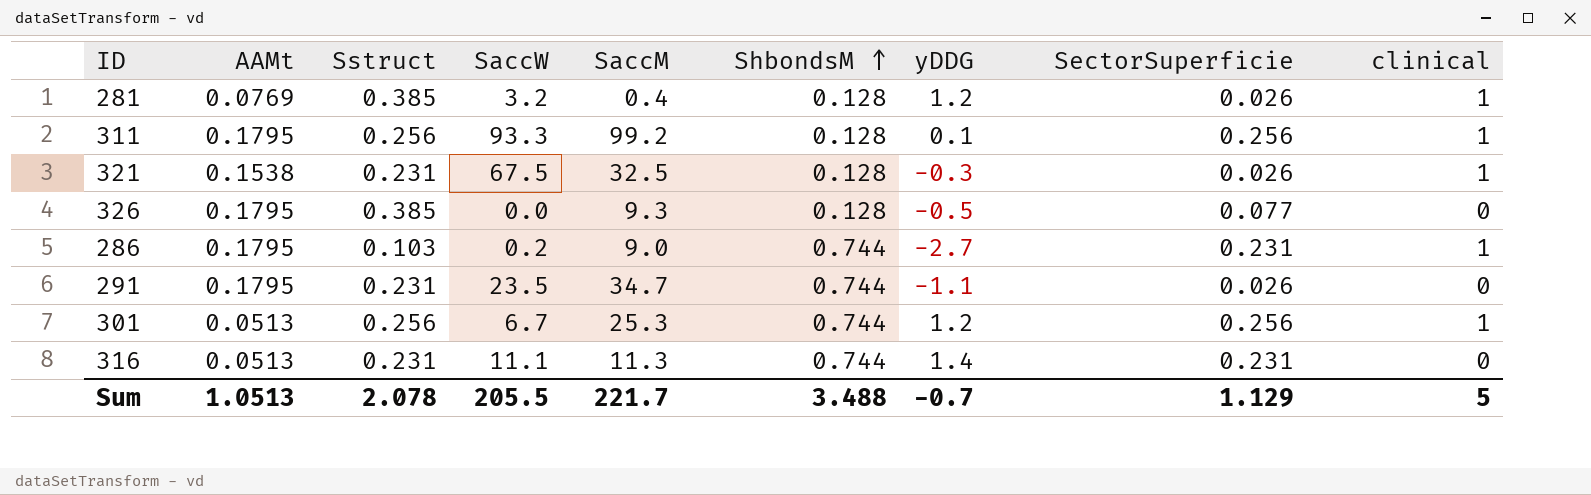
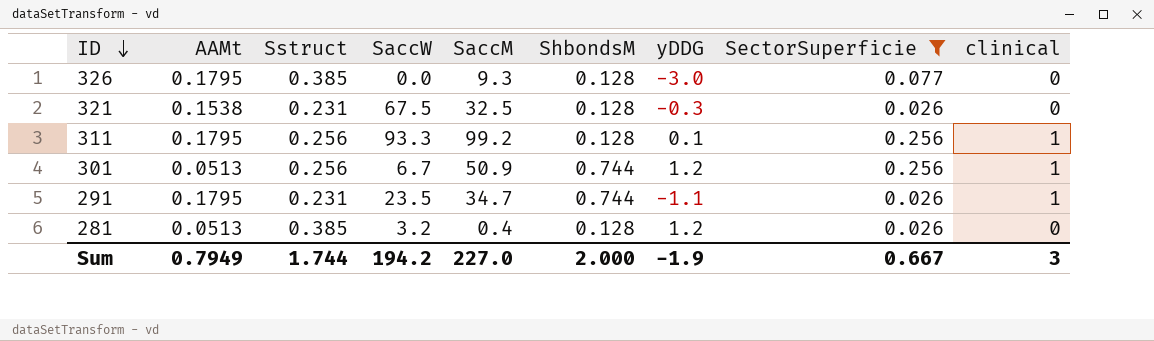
filter: none -> SectorSuperficie != 0.231
row order: ShbondsM ascending -> ID descending
326 | yDDG: -0.5 -> -3.0
321 | clinical: 1 -> 0
301 | SaccM: 25.3 -> 50.9
291 | clinical: 0 -> 1
281 | AAMt: 0.0769 -> 0.0513
281 | clinical: 1 -> 0
Sum | AAMt: 1.0513 -> 0.7949
Sum | Sstruct: 2.078 -> 1.744
Sum | SaccW: 205.5 -> 194.2
Sum | SaccM: 221.7 -> 227.0
Sum | ShbondsM: 3.488 -> 2.000
Sum | yDDG: -0.7 -> -1.9
Sum | SectorSuperficie: 1.129 -> 0.667
Sum | clinical: 5 -> 3

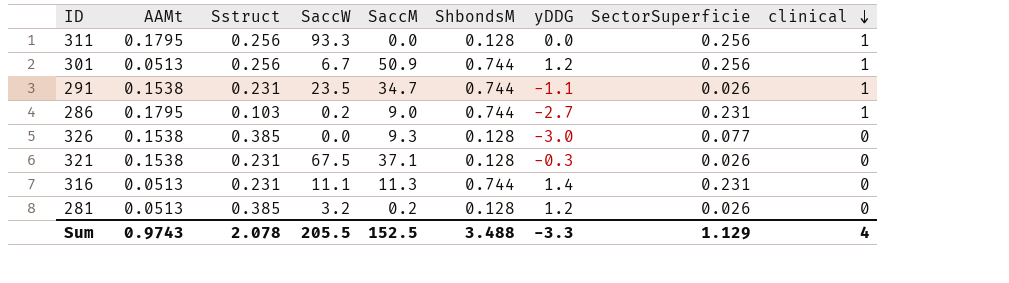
filter: SectorSuperficie != 0.231 -> none
row order: ID descending -> clinical descending
311 | SaccM: 99.2 -> 0.0
311 | yDDG: 0.1 -> 0.0
291 | AAMt: 0.1795 -> 0.1538
326 | AAMt: 0.1795 -> 0.1538
321 | SaccM: 32.5 -> 37.1
281 | SaccM: 0.4 -> 0.2
Sum | AAMt: 0.7949 -> 0.9743
Sum | Sstruct: 1.744 -> 2.078
Sum | SaccW: 194.2 -> 205.5
Sum | SaccM: 227.0 -> 152.5
Sum | ShbondsM: 2.000 -> 3.488
Sum | yDDG: -1.9 -> -3.3
Sum | SectorSuperficie: 0.667 -> 1.129
Sum | clinical: 3 -> 4

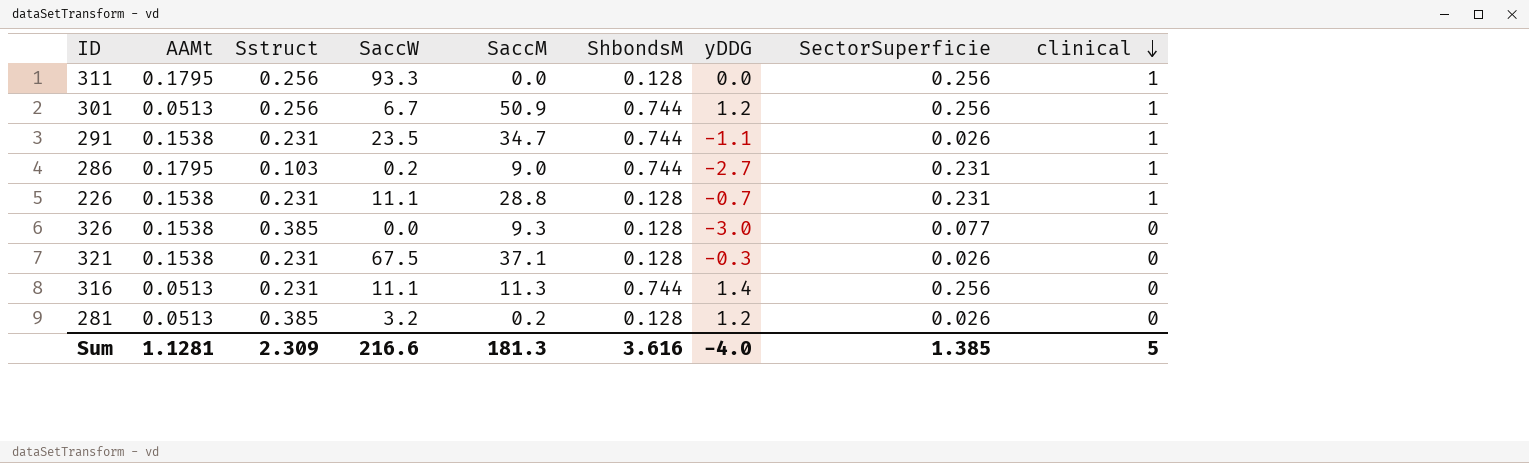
row 226: none -> 0.1538 | 0.231 | 11.1 | 28.8 | 0.128 | -0.7 | 0.231 | 1
316 | SectorSuperficie: 0.231 -> 0.256
Sum | AAMt: 0.9743 -> 1.1281
Sum | Sstruct: 2.078 -> 2.309
Sum | SaccW: 205.5 -> 216.6
Sum | SaccM: 152.5 -> 181.3
Sum | ShbondsM: 3.488 -> 3.616
Sum | yDDG: -3.3 -> -4.0
Sum | SectorSuperficie: 1.129 -> 1.385
Sum | clinical: 4 -> 5

